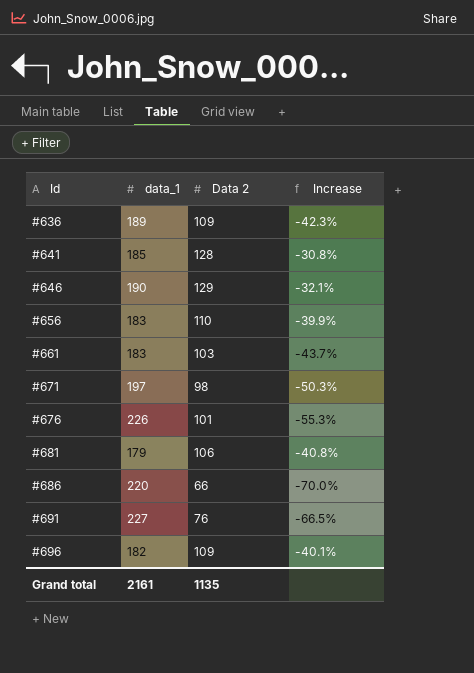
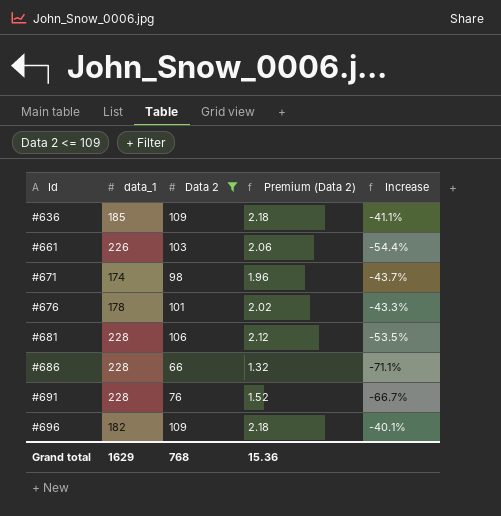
filter: none -> Data 2 <= 109
column Premium (Data 2) | formula: none -> [Data 2] * 0.02
#636 | data_1: 189 -> 185
#636 | Increase: -42.3% -> -41.1%
#661 | data_1: 183 -> 226
#661 | Increase: -43.7% -> -54.4%
#671 | data_1: 197 -> 174
#671 | Increase: -50.3% -> -43.7%
#676 | data_1: 226 -> 178
#676 | Increase: -55.3% -> -43.3%
#681 | data_1: 179 -> 228
#681 | Increase: -40.8% -> -53.5%
#686 | data_1: 220 -> 228
#686 | Increase: -70.0% -> -71.1%
#691 | data_1: 227 -> 228
#691 | Increase: -66.5% -> -66.7%
Grand total | data_1: 2161 -> 1629
Grand total | Data 2: 1135 -> 768

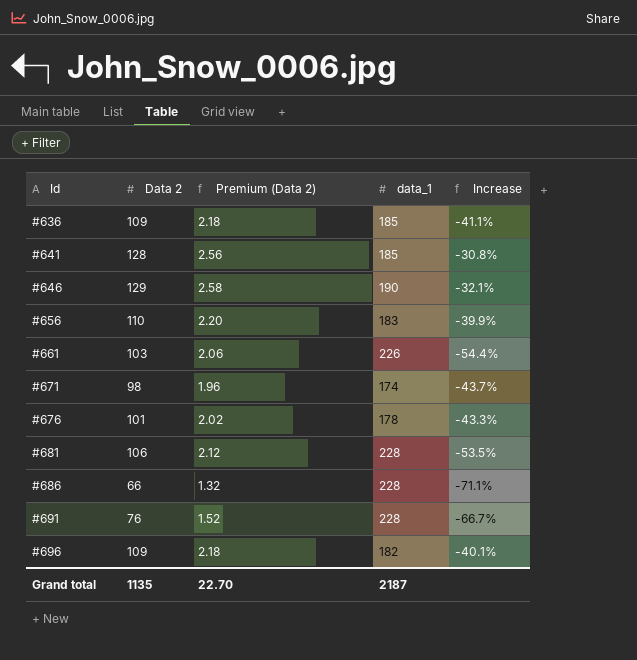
filter: Data 2 <= 109 -> none
column data_1 | position: 2 -> 4
Grand total | Data 2: 768 -> 1135
Grand total | Premium (Data 2): 15.36 -> 22.70
Grand total | data_1: 1629 -> 2187

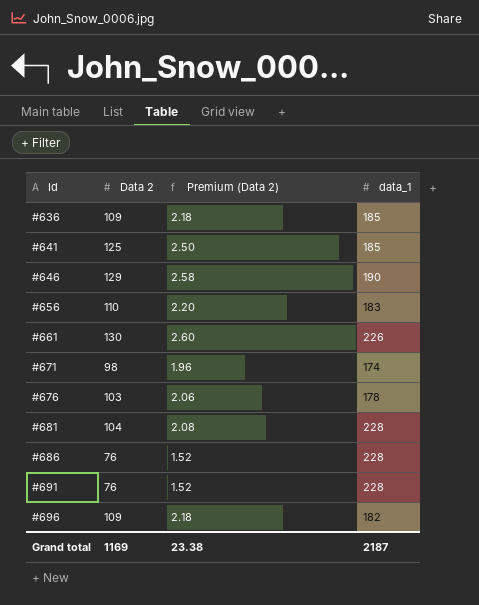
column Increase | formula: ([Data 2] - [data_1]) / [data_1] -> none
#641 | Data 2: 128 -> 125
#641 | Premium (Data 2): 2.56 -> 2.50
#661 | Data 2: 103 -> 130
#661 | Premium (Data 2): 2.06 -> 2.60
#676 | Data 2: 101 -> 103
#676 | Premium (Data 2): 2.02 -> 2.06
#681 | Data 2: 106 -> 104
#681 | Premium (Data 2): 2.12 -> 2.08
#686 | Data 2: 66 -> 76
#686 | Premium (Data 2): 1.32 -> 1.52
Grand total | Data 2: 1135 -> 1169
Grand total | Premium (Data 2): 22.70 -> 23.38

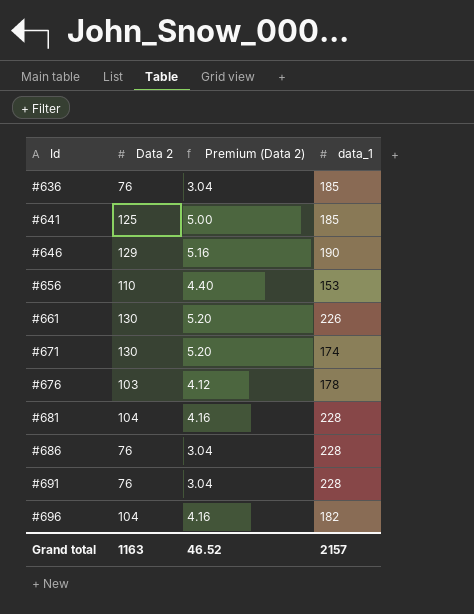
column Premium (Data 2) | formula: [Data 2] * 0.02 -> [Data 2] * 0.04
#636 | Data 2: 109 -> 76
#656 | data_1: 183 -> 153
#671 | Data 2: 98 -> 130
#696 | Data 2: 109 -> 104
Grand total | Data 2: 1169 -> 1163
Grand total | Premium (Data 2): 23.38 -> 46.52
Grand total | data_1: 2187 -> 2157

